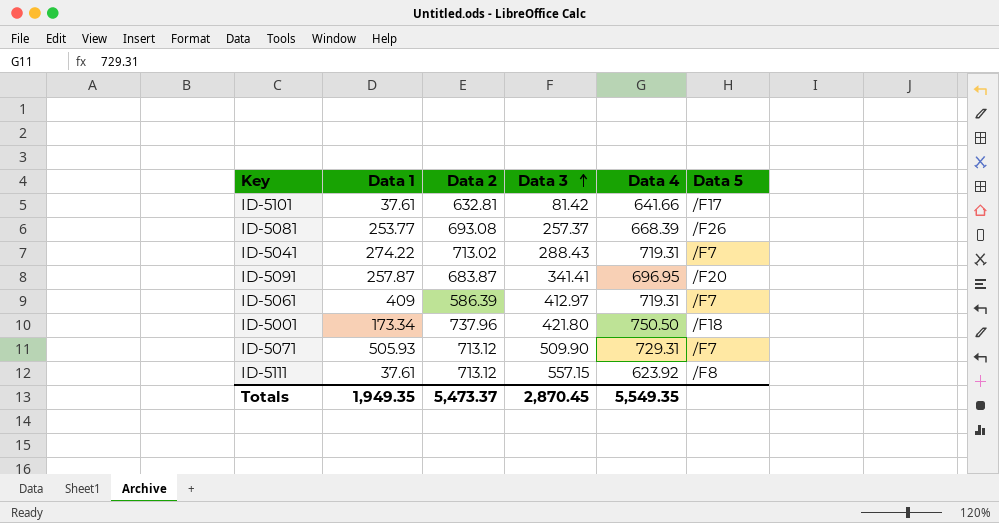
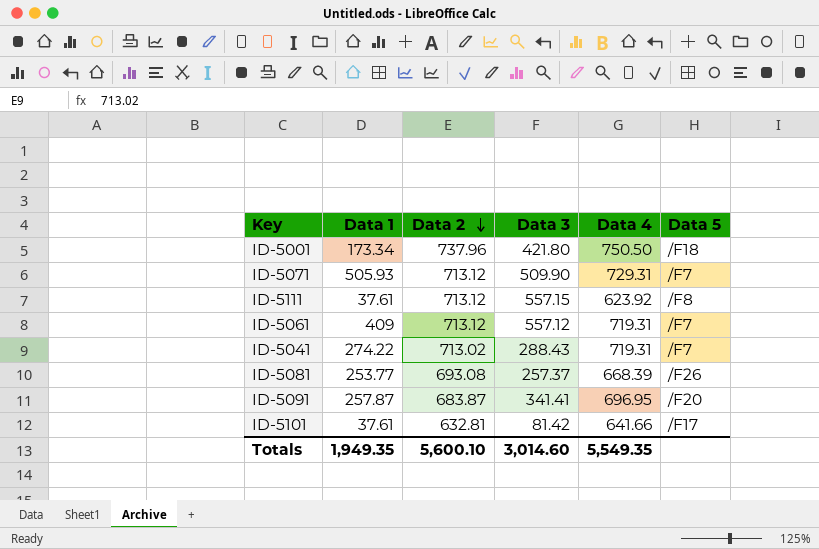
row order: Data 3 ascending -> Data 2 descending
ID-5061 | Data 2: 586.39 -> 713.12
ID-5061 | Data 3: 412.97 -> 557.12
Totals | Data 2: 5,473.37 -> 5,600.10
Totals | Data 3: 2,870.45 -> 3,014.60

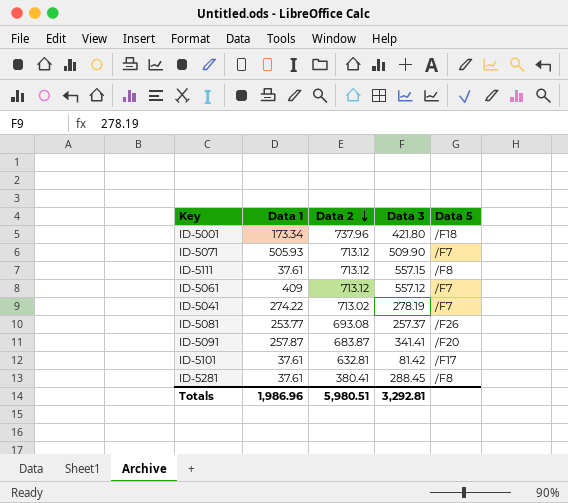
column Data 4 | position: 5 -> none
ID-5041 | Data 3: 288.43 -> 278.19
row ID-5281: none -> 37.61 | 380.41 | 288.45 | /F8
Totals | Data 1: 1,949.35 -> 1,986.96
Totals | Data 2: 5,600.10 -> 5,980.51
Totals | Data 3: 3,014.60 -> 3,292.81

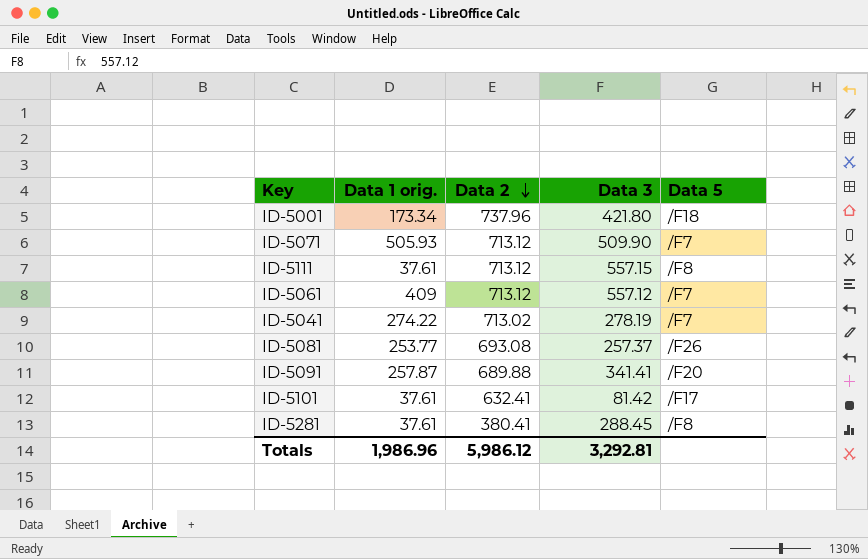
column name: Data 1 -> Data 1 orig.
ID-5091 | Data 2: 683.87 -> 689.88
ID-5101 | Data 2: 632.81 -> 632.41
Totals | Data 2: 5,980.51 -> 5,986.12

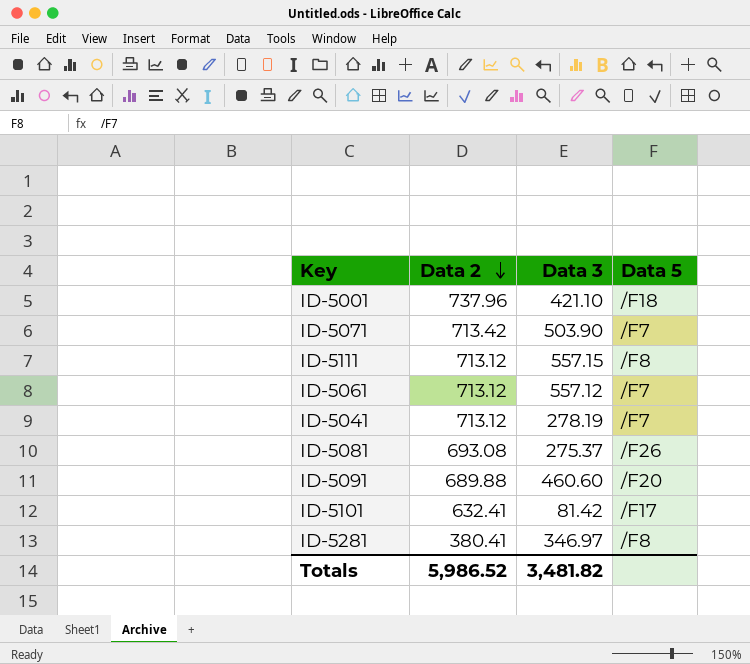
column Data 1 orig. | position: 2 -> none
ID-5001 | Data 3: 421.80 -> 421.10
ID-5071 | Data 2: 713.12 -> 713.42
ID-5071 | Data 3: 509.90 -> 503.90
ID-5041 | Data 2: 713.02 -> 713.12
ID-5081 | Data 3: 257.37 -> 275.37
ID-5091 | Data 3: 341.41 -> 460.60
ID-5281 | Data 3: 288.45 -> 346.97
Totals | Data 2: 5,986.12 -> 5,986.52
Totals | Data 3: 3,292.81 -> 3,481.82

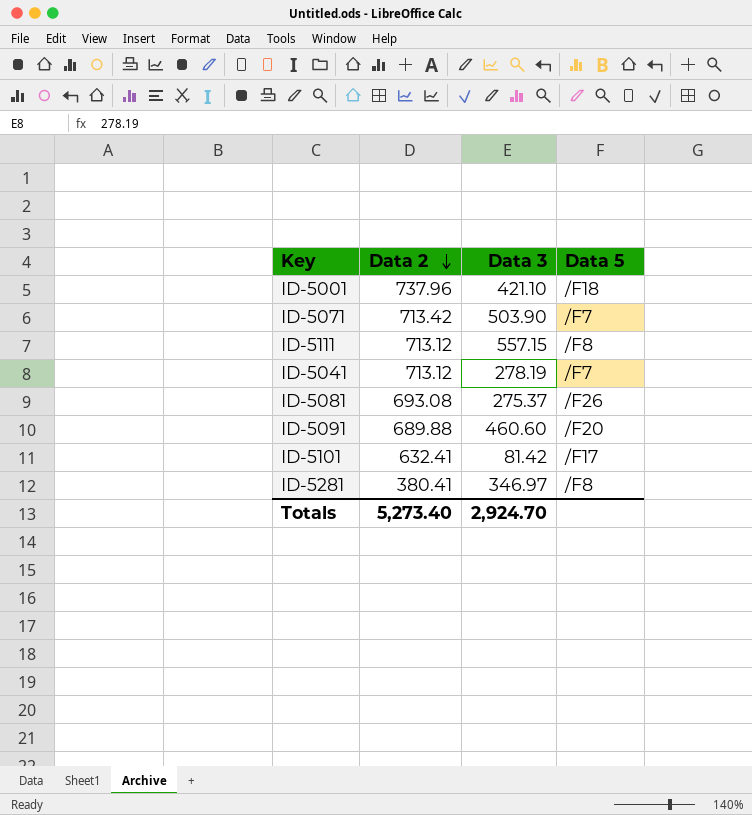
row ID-5061: 713.12 | 557.12 | /F7 -> none
Totals | Data 2: 5,986.52 -> 5,273.40
Totals | Data 3: 3,481.82 -> 2,924.70

